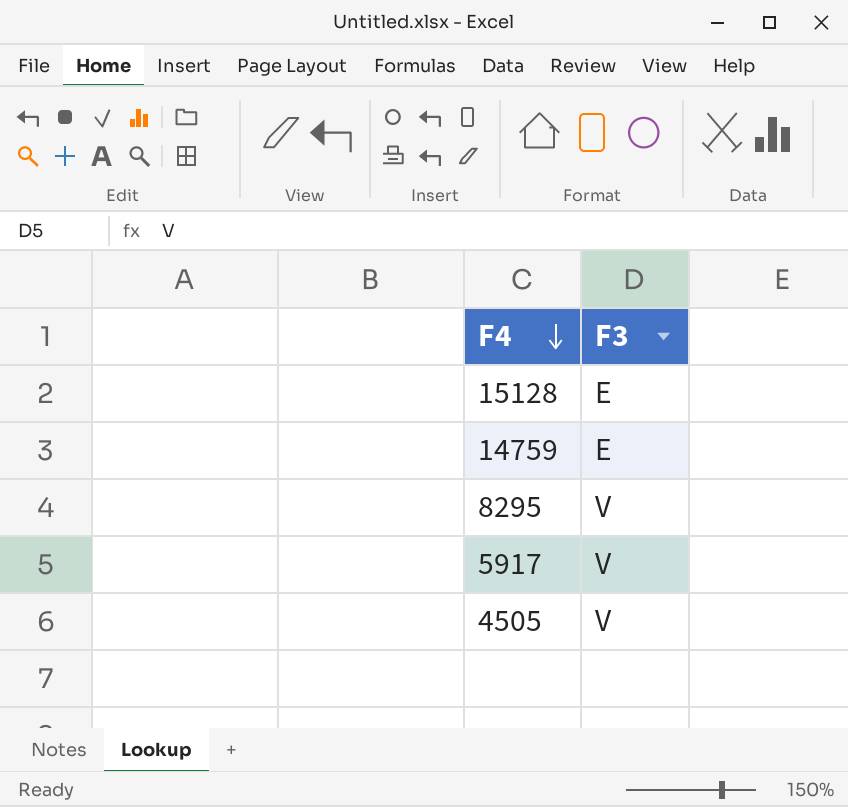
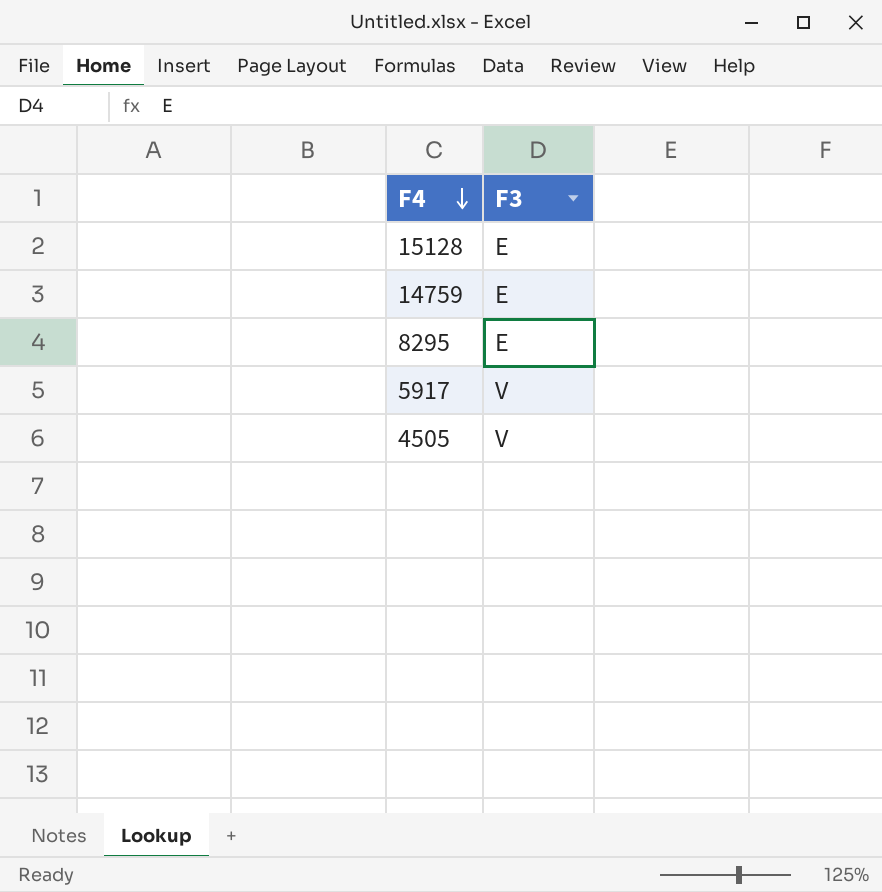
8295 | F3: V -> E

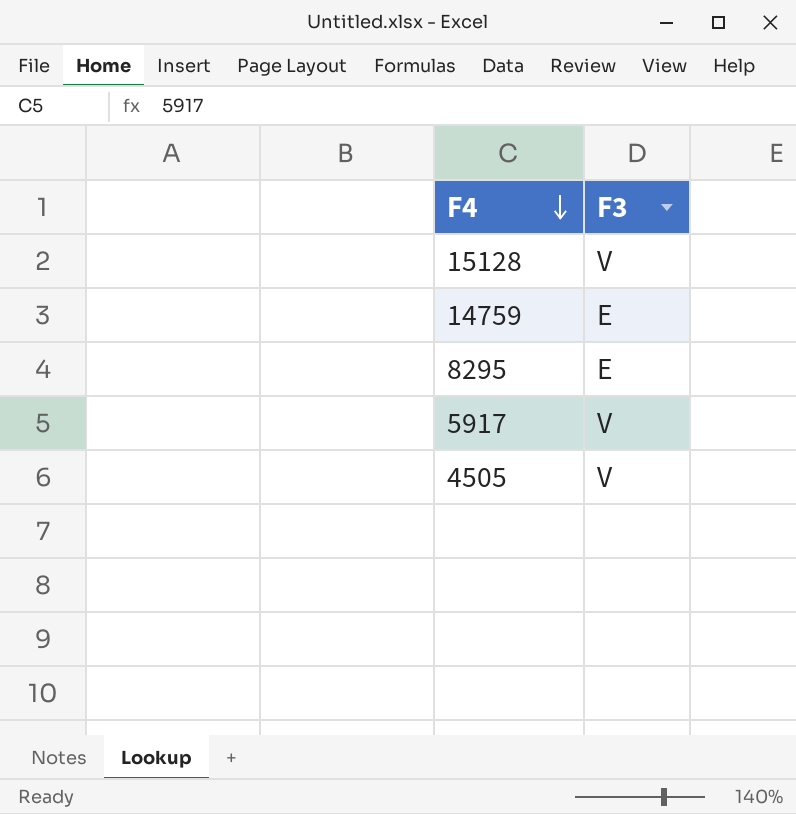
15128 | F3: E -> V

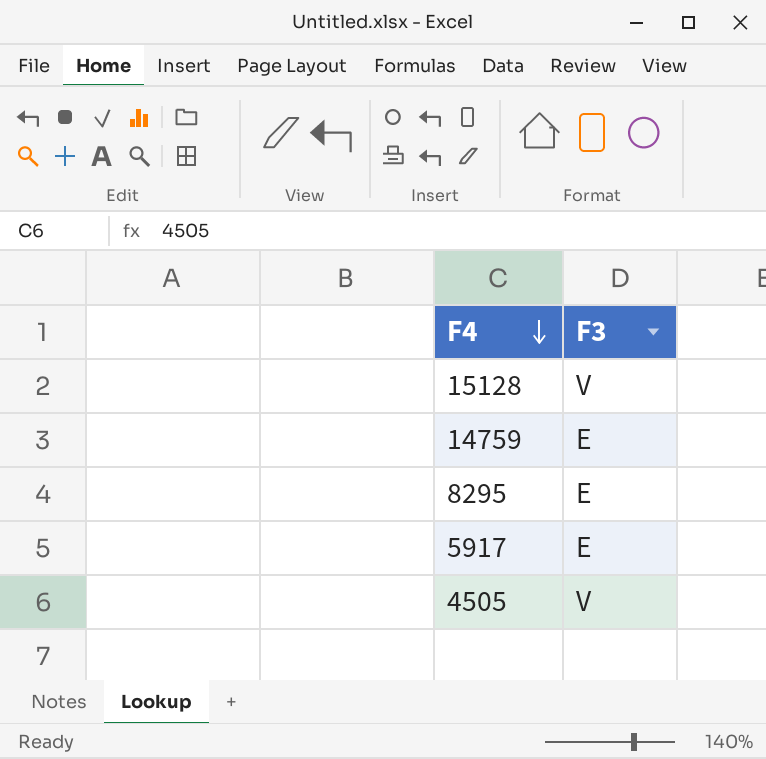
5917 | F3: V -> E

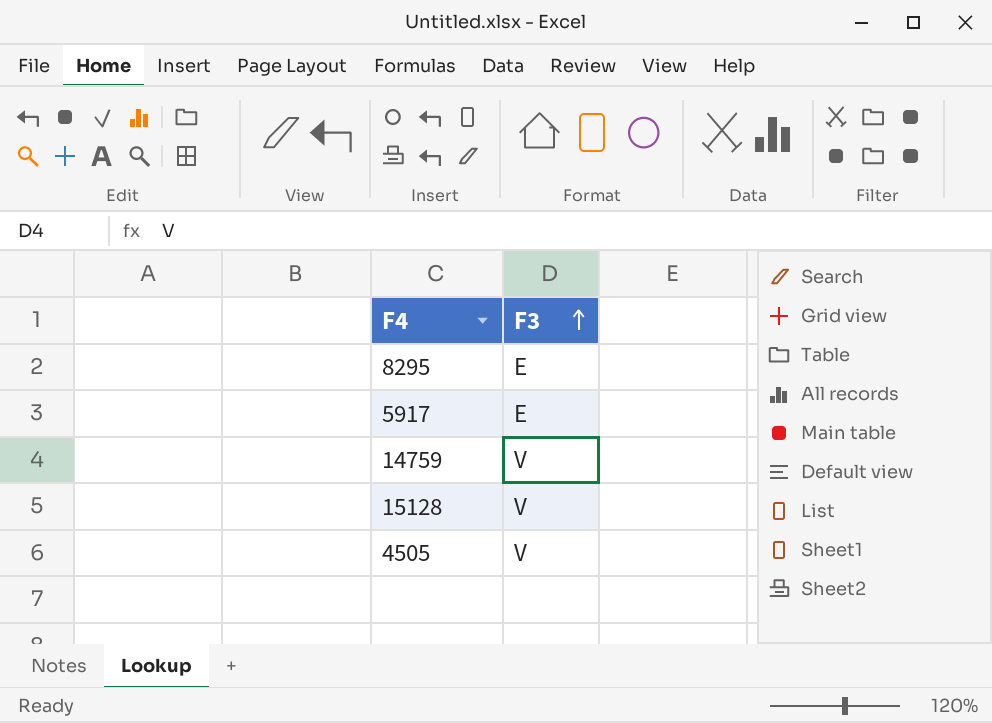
row order: F4 descending -> F3 ascending
14759 | F3: E -> V

